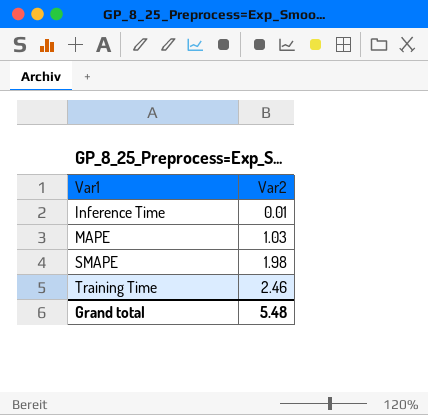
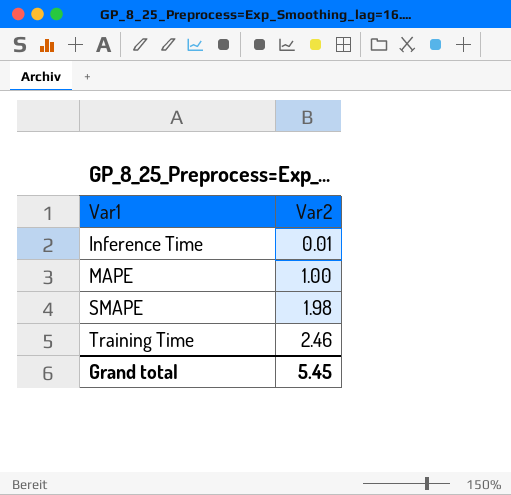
MAPE | Var2: 1.03 -> 1.00
Grand total | Var2: 5.48 -> 5.45

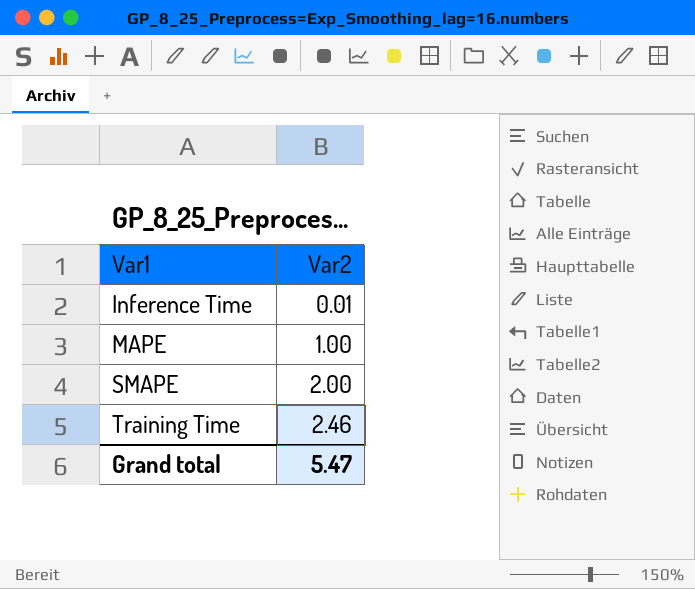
SMAPE | Var2: 1.98 -> 2.00
Grand total | Var2: 5.45 -> 5.47

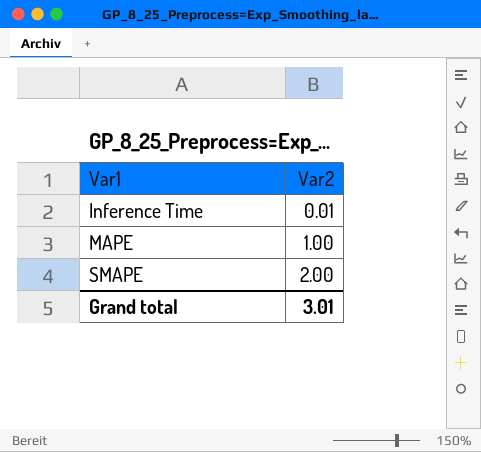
row Training Time: 2.46 -> none
Grand total | Var2: 5.47 -> 3.01

